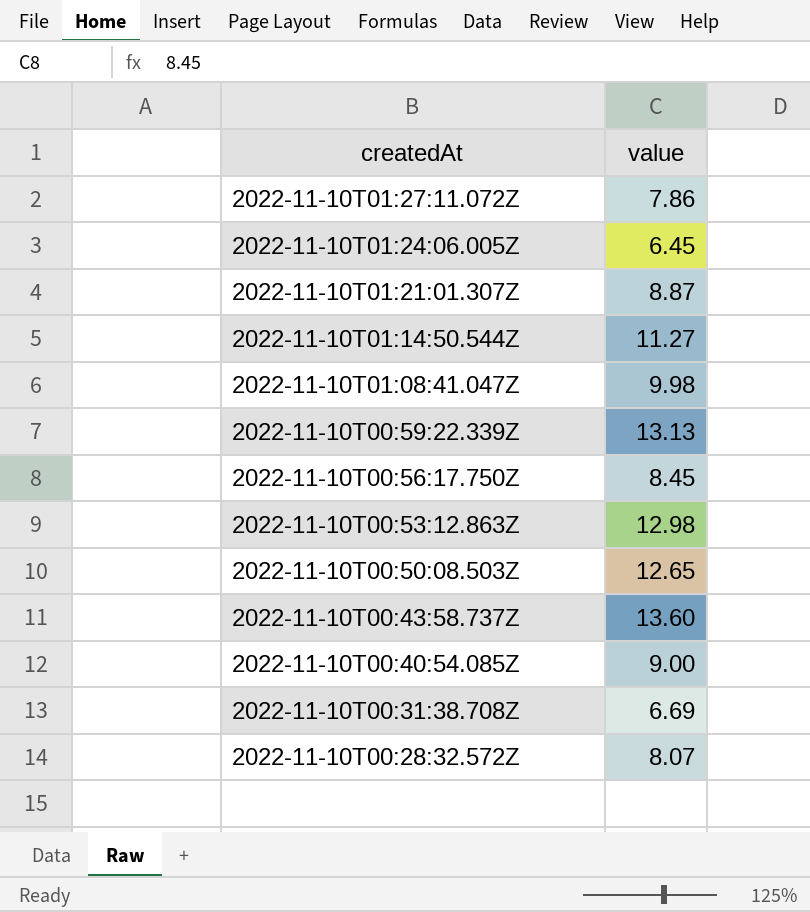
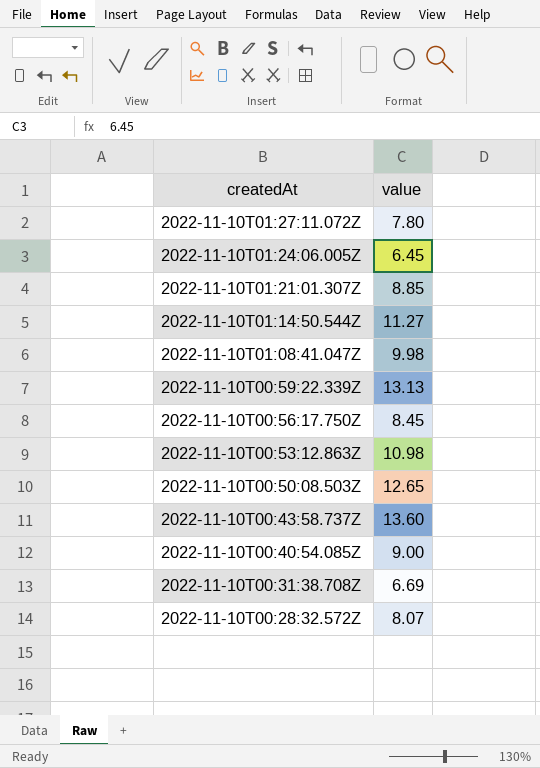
2022-11-10T01:27:11.072Z | value: 7.86 -> 7.80
2022-11-10T01:21:01.307Z | value: 8.87 -> 8.85
2022-11-10T00:53:12.863Z | value: 12.98 -> 10.98

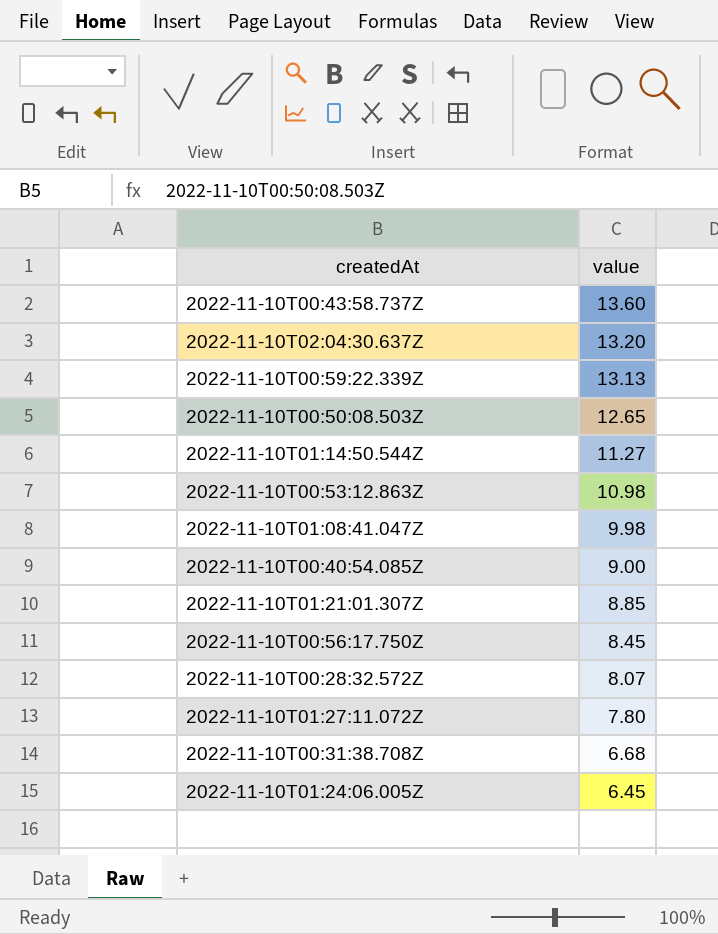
row order: createdAt descending -> value descending
row 2022-11-10T02:04:30.637Z: none -> 13.20
2022-11-10T00:31:38.708Z | value: 6.69 -> 6.68

